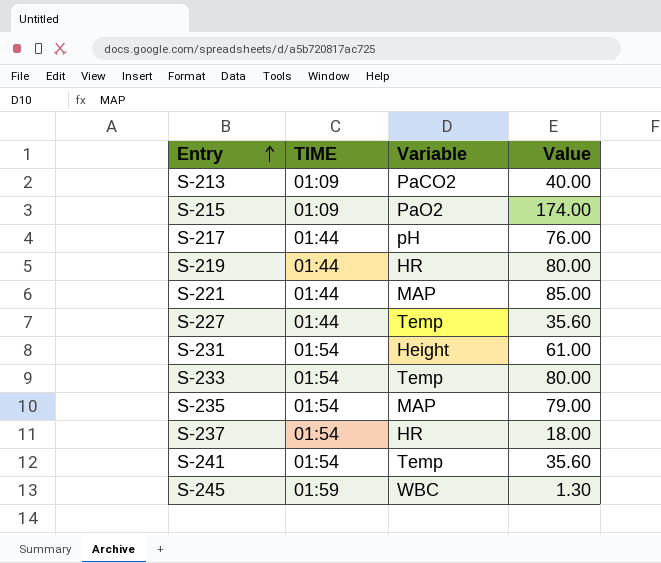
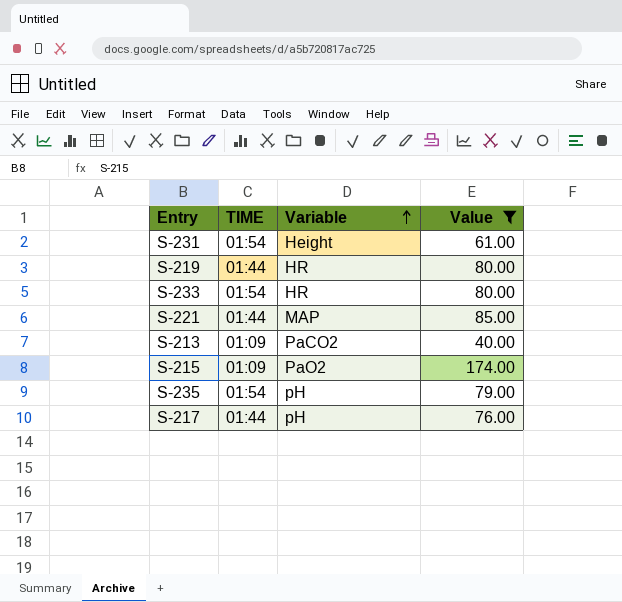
filter: none -> Value >= 40.00
row order: Entry ascending -> Variable ascending
S-233 | Variable: Temp -> HR
S-235 | Variable: MAP -> pH

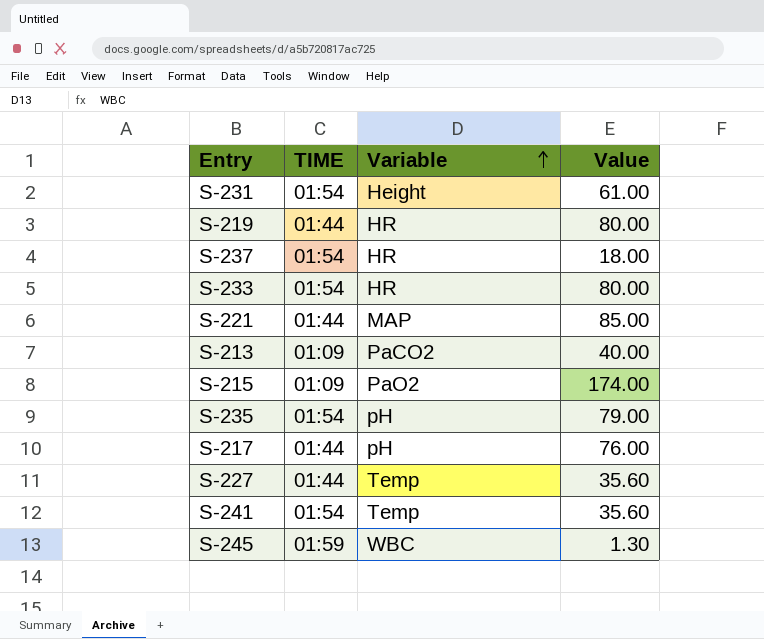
filter: Value >= 40.00 -> none

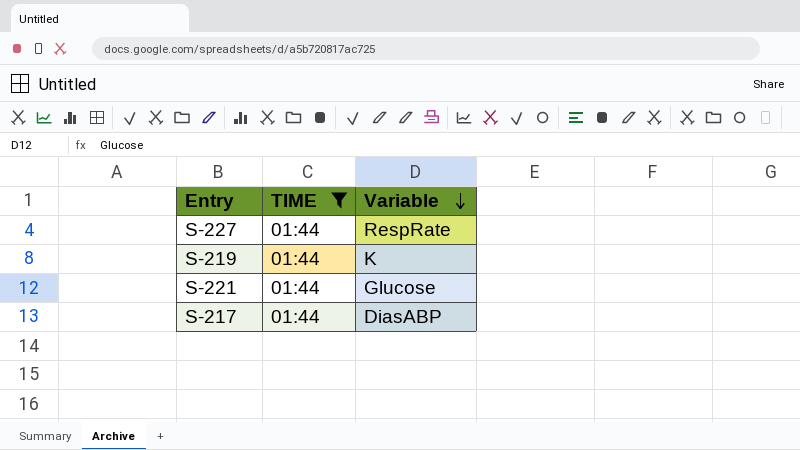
filter: none -> TIME = 01:44
row order: Variable ascending -> Variable descending
column Value | position: 4 -> none
S-227 | Variable: Temp -> RespRate
S-219 | Variable: HR -> K
S-221 | Variable: MAP -> Glucose
S-217 | Variable: pH -> DiasABP

